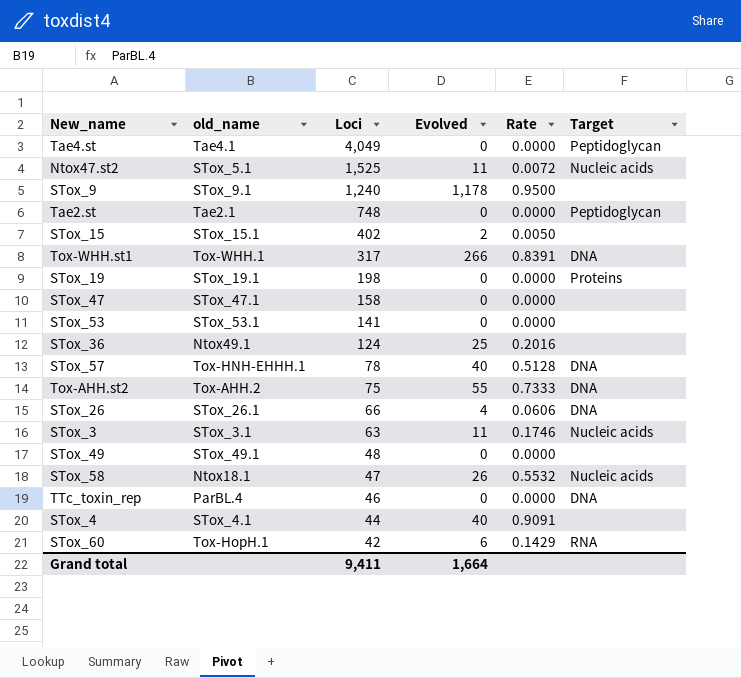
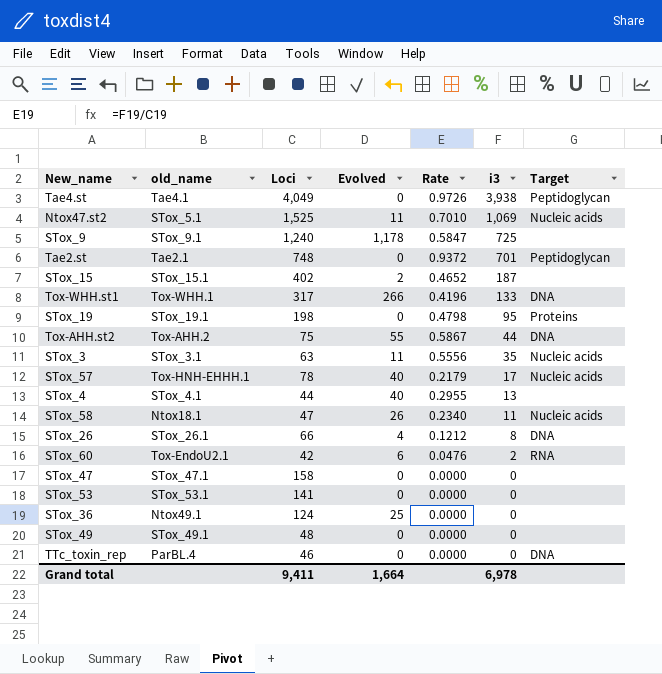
row order: Loci descending -> i3 descending
column Rate | formula: [Evolved] / [Loci] -> [i3] / [Loci]
column i3 | position: none -> 6
STox_57 | Target: DNA -> Nucleic acids
STox_60 | old_name: Tox-HopH.1 -> Tox-EndoU2.1

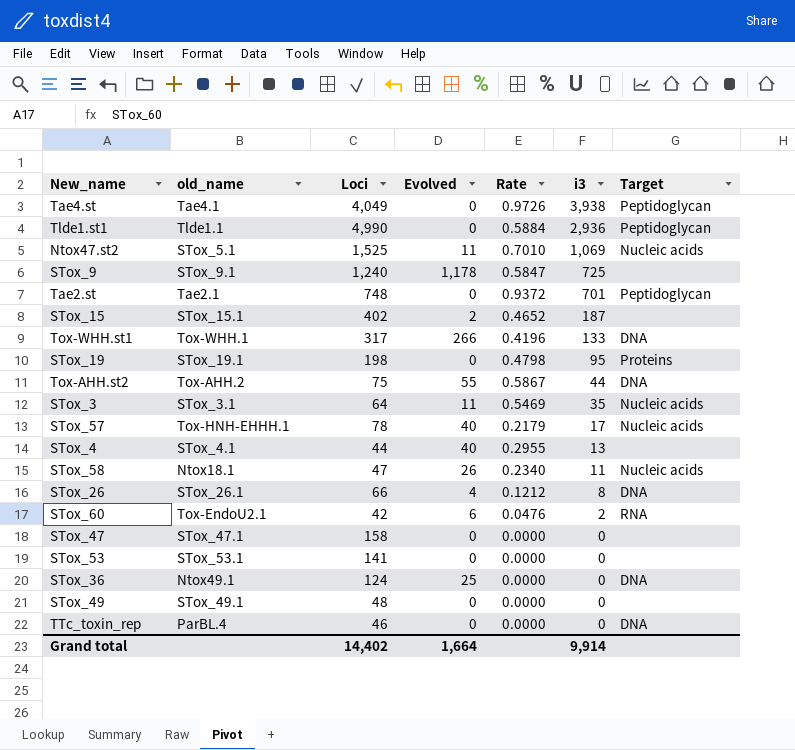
row Tlde1.st1: none -> Tlde1.1 | 4,990 | 0 | 0.5884 | 2,936 | Peptidoglycan
STox_3 | Loci: 63 -> 64
STox_3 | Rate: 0.5556 -> 0.5469
STox_36 | Target: none -> DNA
Grand total | Loci: 9,411 -> 14,402
Grand total | i3: 6,978 -> 9,914

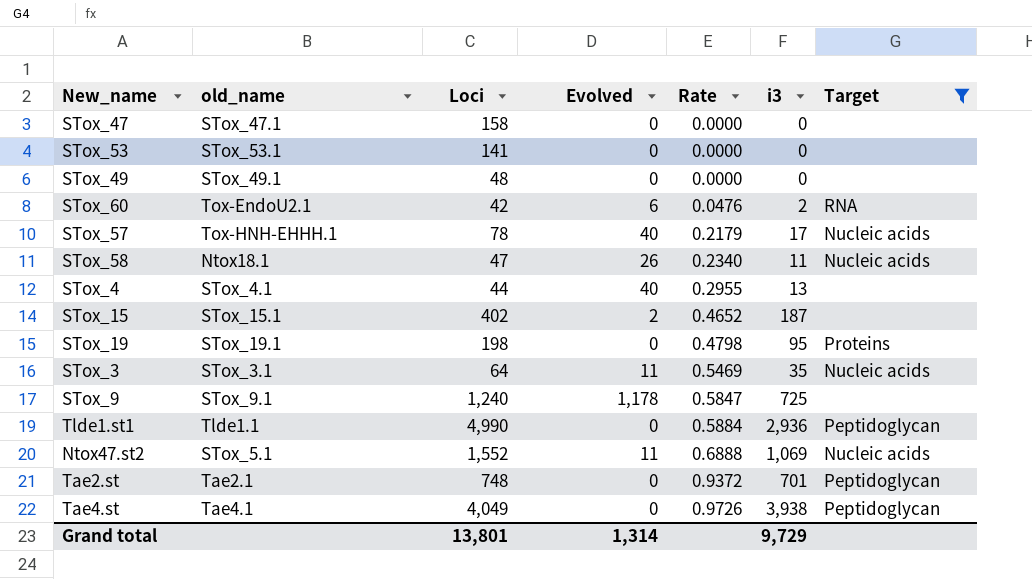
filter: none -> Target != DNA
row order: i3 descending -> Rate ascending
Ntox47.st2 | Loci: 1,525 -> 1,552
Ntox47.st2 | Rate: 0.7010 -> 0.6888
Grand total | Loci: 14,402 -> 13,801
Grand total | Evolved: 1,664 -> 1,314
Grand total | i3: 9,914 -> 9,729

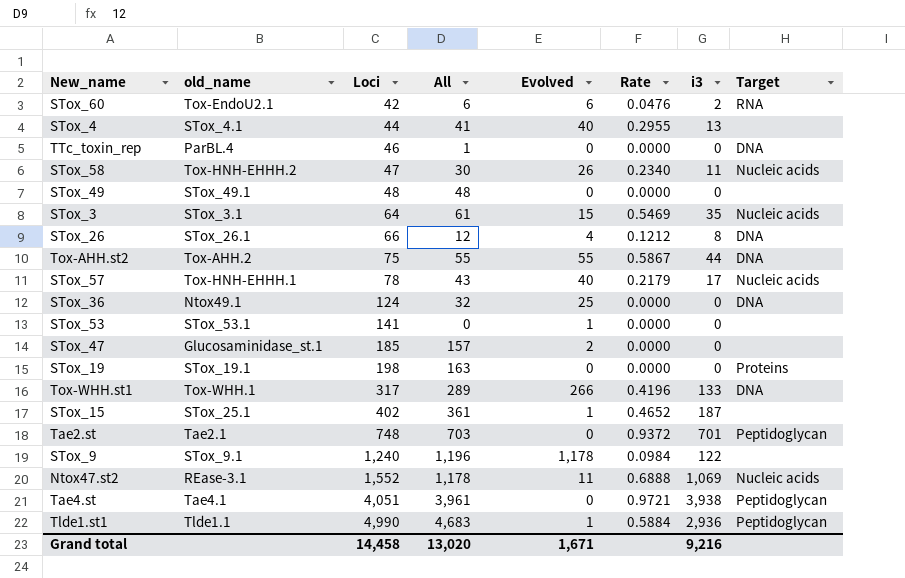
filter: Target != DNA -> none
row order: Rate ascending -> Loci ascending
column All | position: none -> 4
STox_58 | old_name: Ntox18.1 -> Tox-HNH-EHHH.2
STox_3 | Evolved: 11 -> 15
STox_53 | Evolved: 0 -> 1
STox_47 | old_name: STox_47.1 -> Glucosaminidase_st.1
STox_47 | Loci: 158 -> 185
STox_47 | Evolved: 0 -> 2
STox_19 | Rate: 0.4798 -> 0.0000
STox_19 | i3: 95 -> 0
STox_15 | old_name: STox_15.1 -> STox_25.1
STox_15 | Evolved: 2 -> 1
STox_9 | Rate: 0.5847 -> 0.0984
STox_9 | i3: 725 -> 122
Ntox47.st2 | old_name: STox_5.1 -> REase-3.1
Tae4.st | Loci: 4,049 -> 4,051
Tae4.st | Rate: 0.9726 -> 0.9721
Tlde1.st1 | Evolved: 0 -> 1
Grand total | Loci: 13,801 -> 14,458
Grand total | Evolved: 1,314 -> 1,671
Grand total | i3: 9,729 -> 9,216

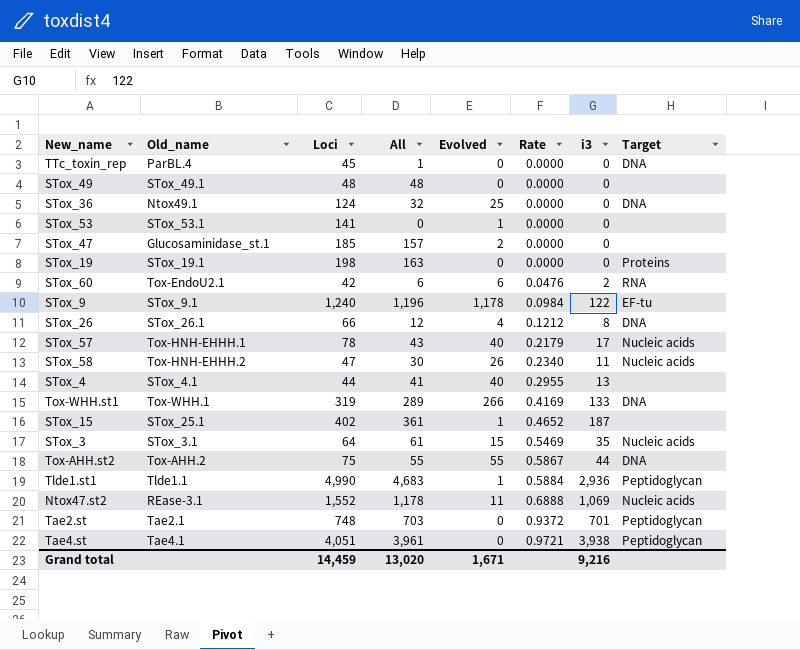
row order: Loci ascending -> Rate ascending
column name: old_name -> Old_name
TTc_toxin_rep | Loci: 46 -> 45
STox_9 | Target: none -> EF-tu
Tox-WHH.st1 | Loci: 317 -> 319
Tox-WHH.st1 | Rate: 0.4196 -> 0.4169
Grand total | Loci: 14,458 -> 14,459

